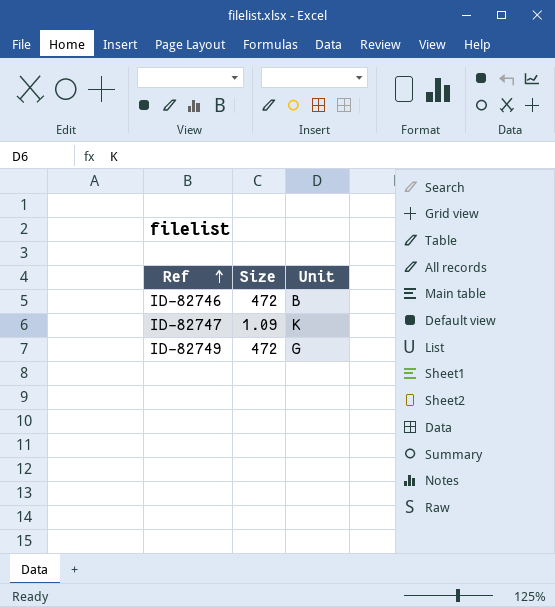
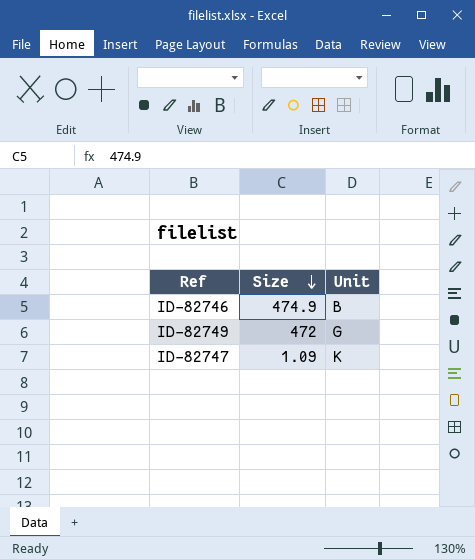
row order: Ref ascending -> Size descending
ID-82746 | Size: 472 -> 474.9

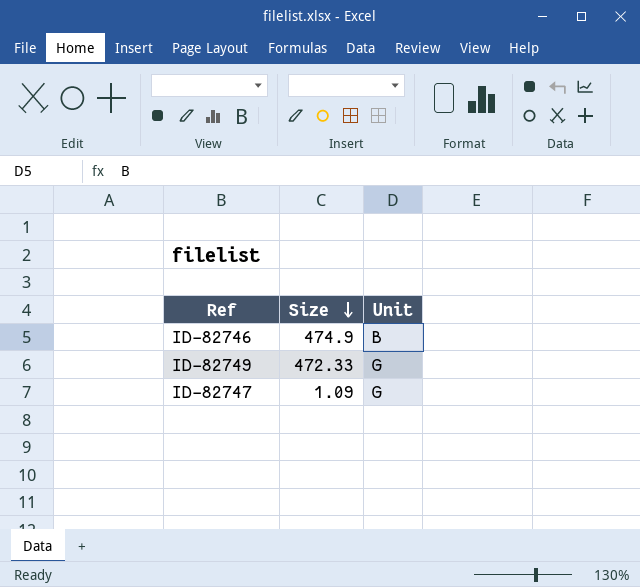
ID-82749 | Size: 472 -> 472.33
ID-82747 | Unit: K -> G

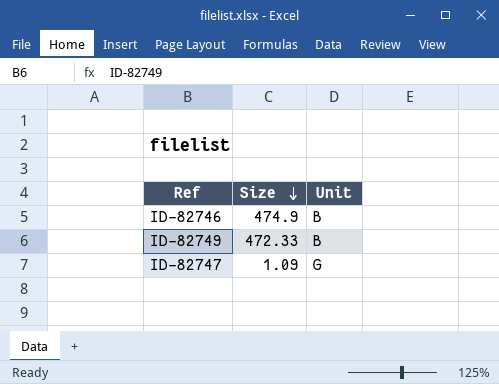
ID-82749 | Unit: G -> B

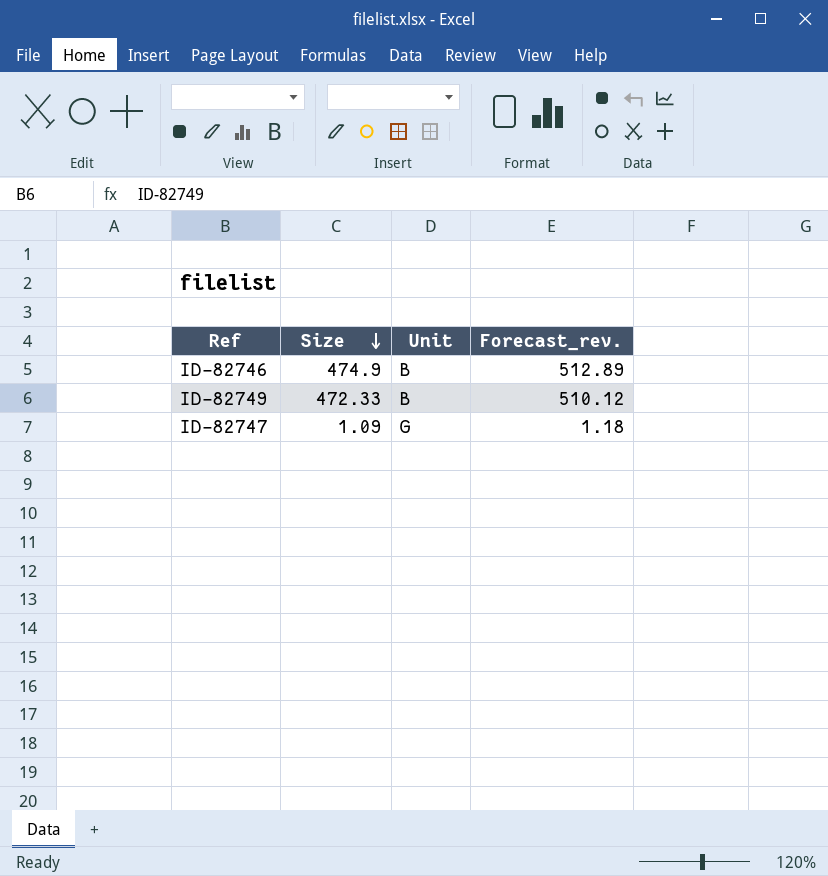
column Forecast_rev. | formula: none -> [Size] * 1.08

